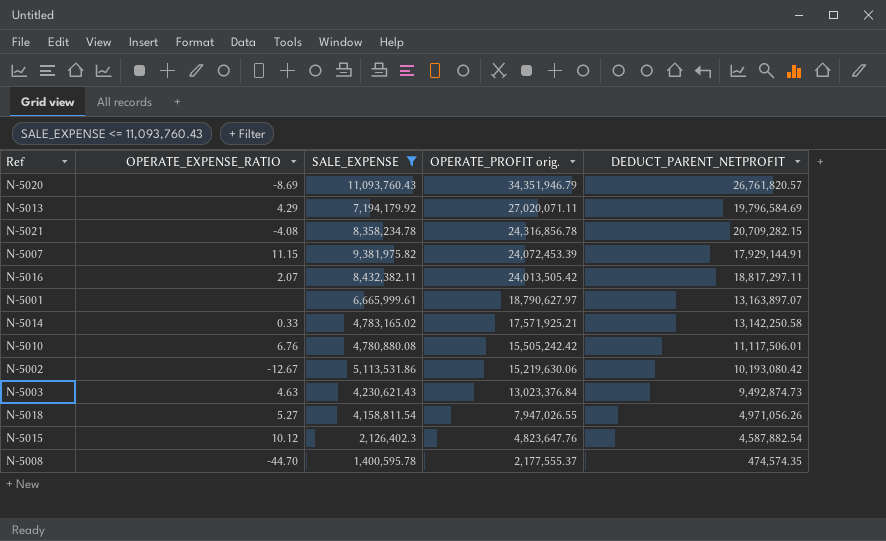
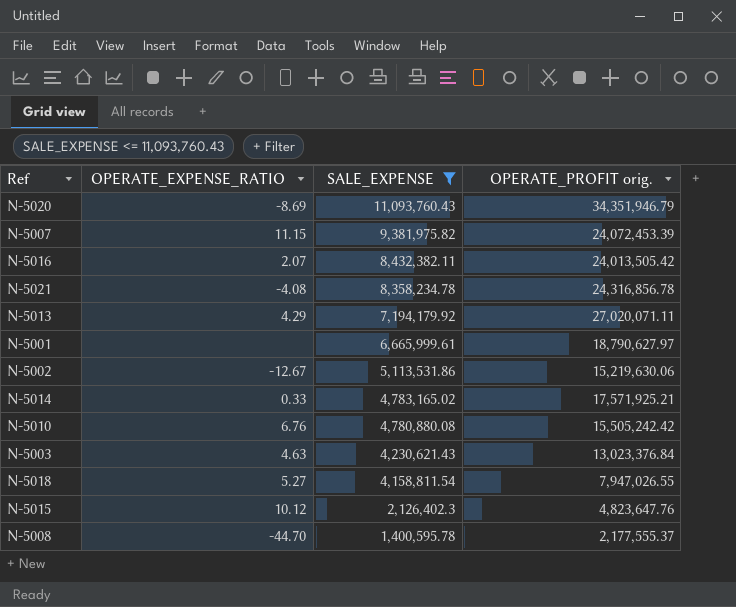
row order: OPERATE_PROFIT orig. descending -> SALE_EXPENSE descending
column DEDUCT_PARENT_NETPROFIT | position: 5 -> none

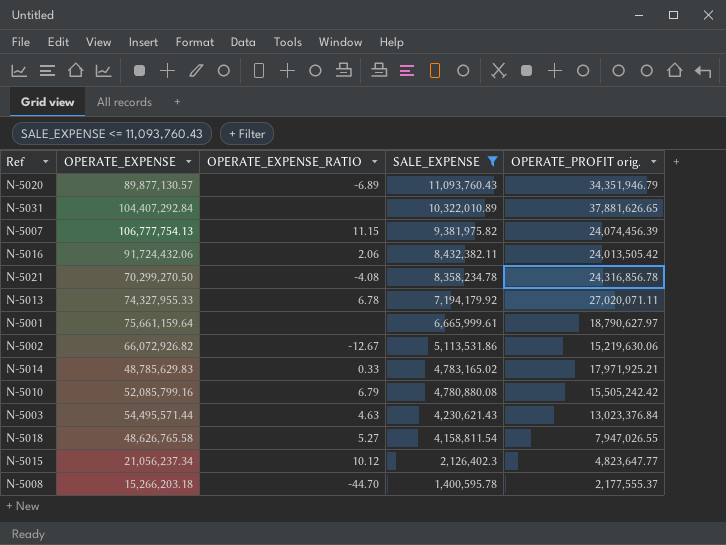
column OPERATE_EXPENSE | position: none -> 2
N-5020 | OPERATE_EXPENSE_RATIO: -8.69 -> -6.89
row N-5031: none -> 104,407,292.84 | none | 10,322,010.89 | 37,881,626.65
N-5007 | OPERATE_PROFIT orig.: 24,072,453.39 -> 24,074,456.39
N-5016 | OPERATE_EXPENSE_RATIO: 2.07 -> 2.06
N-5013 | OPERATE_EXPENSE_RATIO: 4.29 -> 6.78
N-5014 | OPERATE_PROFIT orig.: 17,571,925.21 -> 17,971,925.21
N-5010 | OPERATE_EXPENSE_RATIO: 6.76 -> 6.79
N-5015 | OPERATE_PROFIT orig.: 4,823,647.76 -> 4,823,647.77

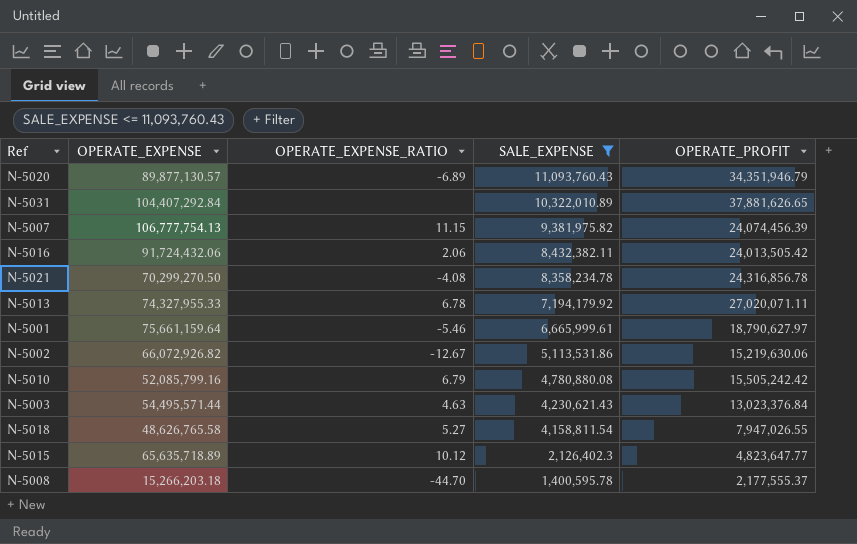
column name: OPERATE_PROFIT orig. -> OPERATE_PROFIT
row N-5014: 48,785,629.83 | 0.33 | 4,783,165.02 | 17,971,925.21 -> none
N-5001 | OPERATE_EXPENSE_RATIO: none -> -5.46
N-5015 | OPERATE_EXPENSE: 21,056,237.34 -> 65,635,718.89

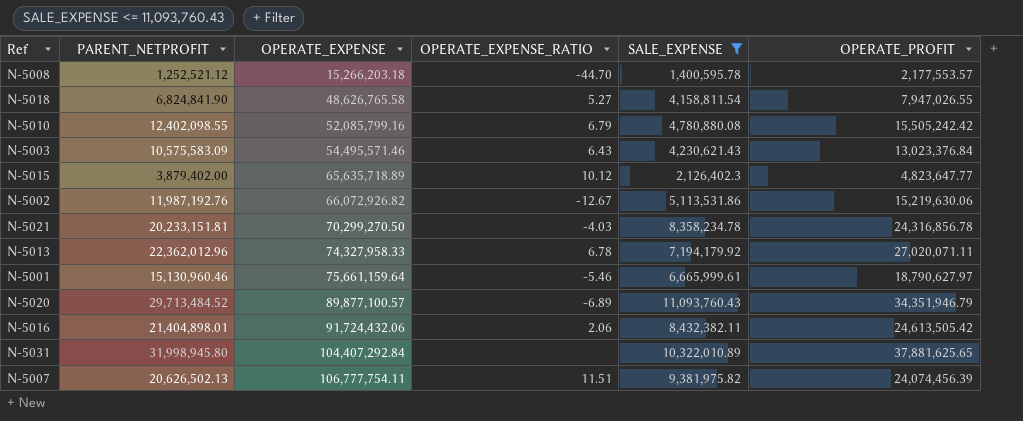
row order: SALE_EXPENSE descending -> OPERATE_EXPENSE ascending
column PARENT_NETPROFIT | position: none -> 2
N-5008 | OPERATE_PROFIT: 2,177,555.37 -> 2,177,553.57
N-5003 | OPERATE_EXPENSE: 54,495,571.44 -> 54,495,571.46
N-5003 | OPERATE_EXPENSE_RATIO: 4.63 -> 6.43
N-5021 | OPERATE_EXPENSE_RATIO: -4.08 -> -4.03
N-5013 | OPERATE_EXPENSE: 74,327,955.33 -> 74,327,958.33
N-5020 | OPERATE_EXPENSE: 89,877,130.57 -> 89,877,100.57
N-5016 | OPERATE_PROFIT: 24,013,505.42 -> 24,613,505.42
N-5031 | OPERATE_PROFIT: 37,881,626.65 -> 37,881,625.65
N-5007 | OPERATE_EXPENSE: 106,777,754.13 -> 106,777,754.11
N-5007 | OPERATE_EXPENSE_RATIO: 11.15 -> 11.51

